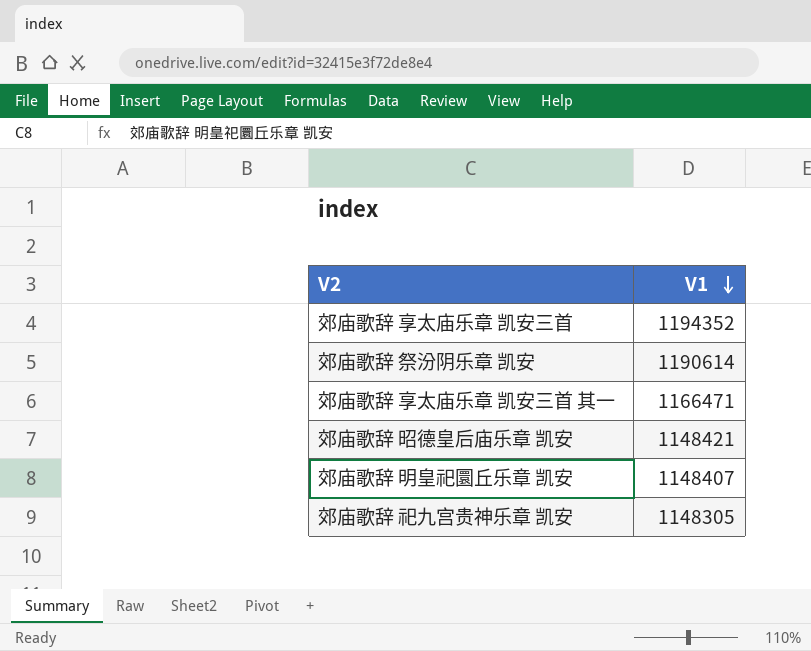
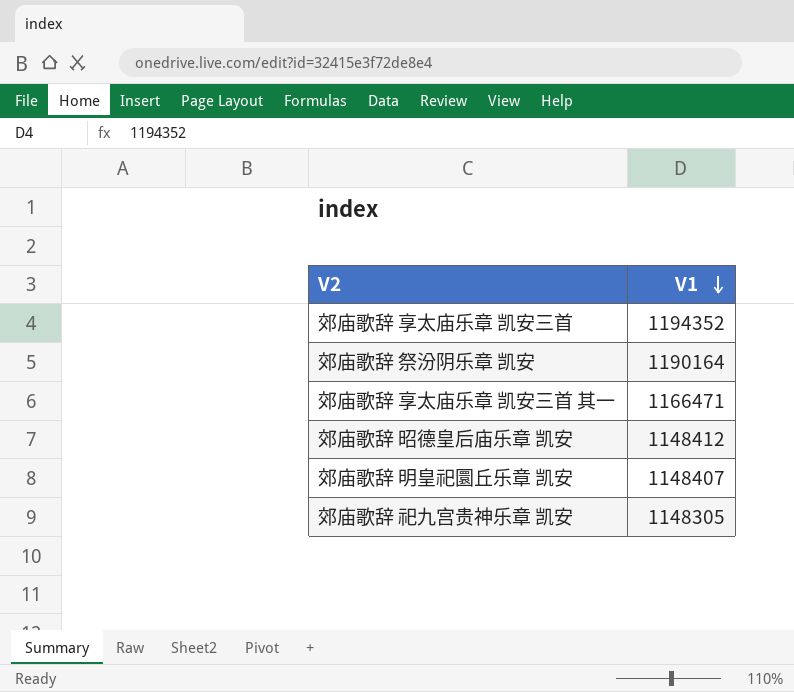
郊庙歌辞 祭汾阴乐章 凯安 | V1: 1190614 -> 1190164
郊庙歌辞 昭德皇后庙乐章 凯安 | V1: 1148421 -> 1148412

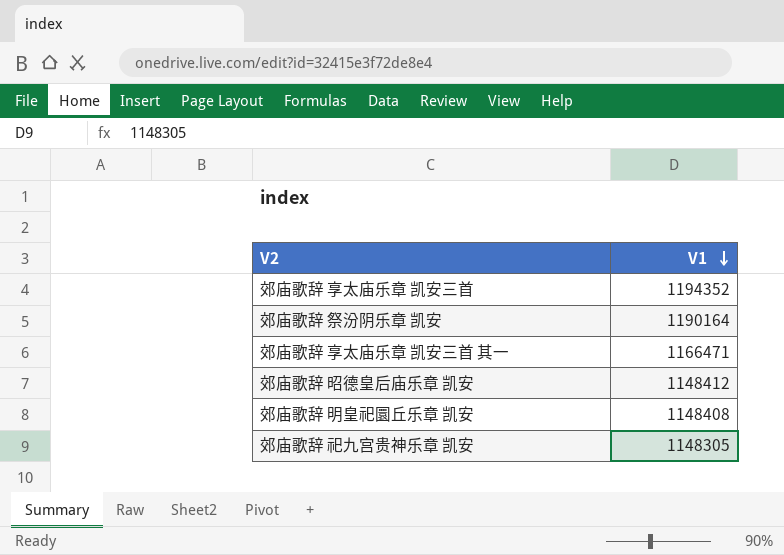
郊庙歌辞 明皇祀圜丘乐章 凯安 | V1: 1148407 -> 1148408

